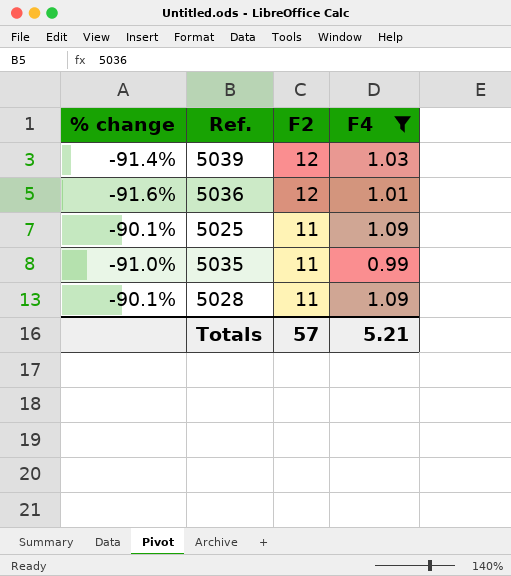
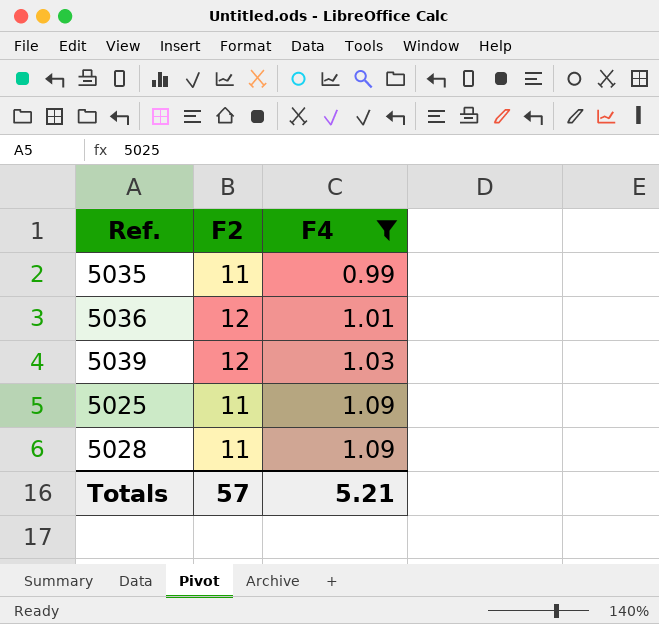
row order: F2 descending -> F4 ascending
column % change | formula: ([F4] - [F2]) / [F2] -> none

